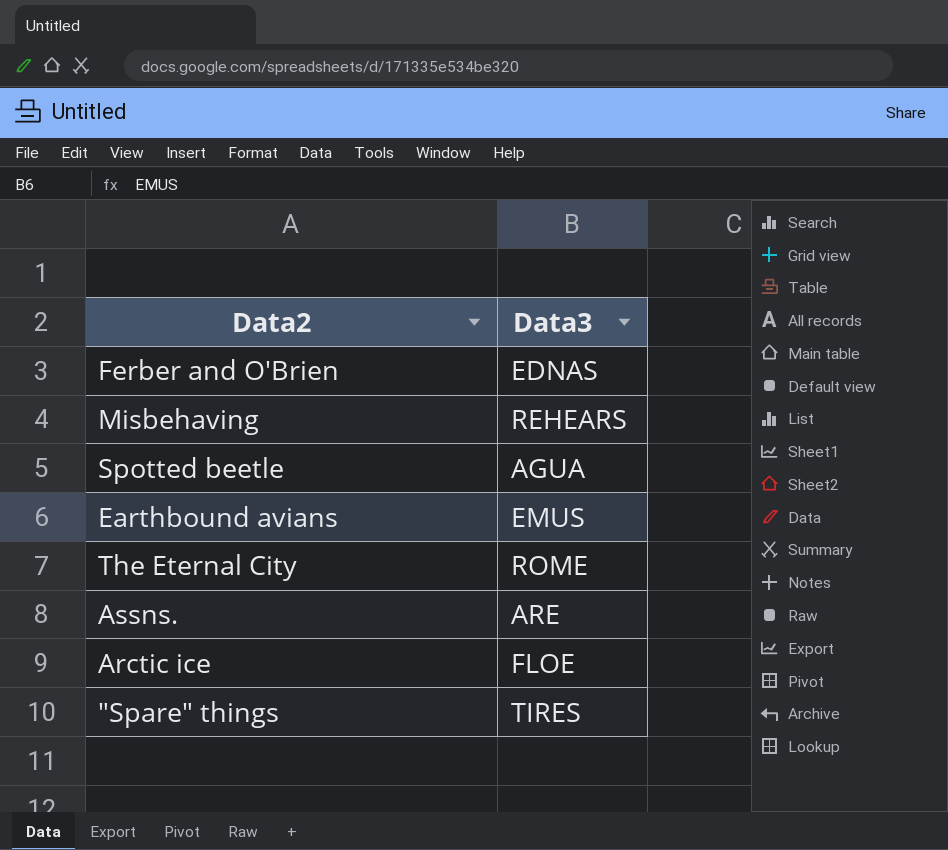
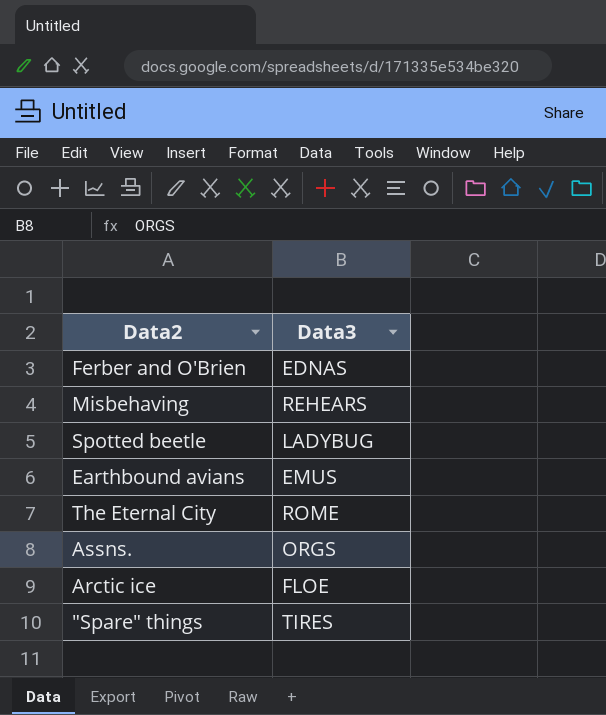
Spotted beetle | Data3: AGUA -> LADYBUG
Assns. | Data3: ARE -> ORGS

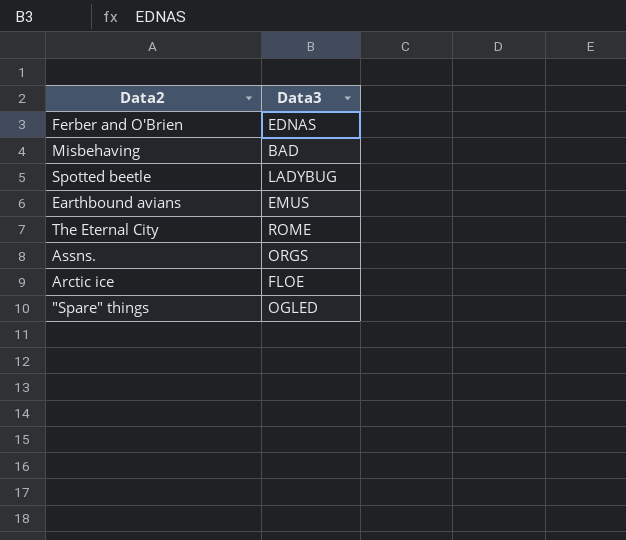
Misbehaving | Data3: REHEARS -> BAD
"Spare" things | Data3: TIRES -> OGLED

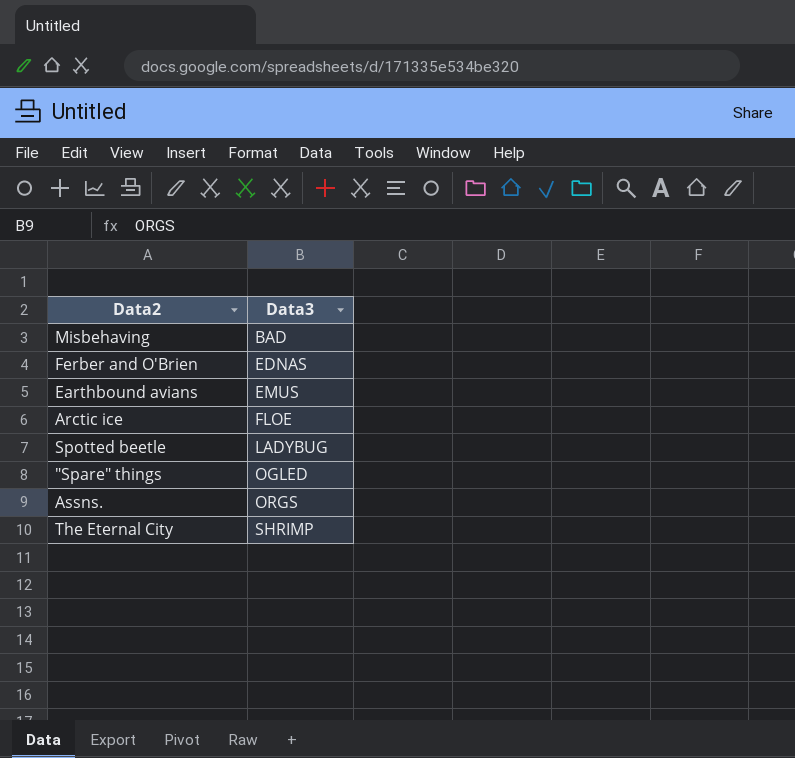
row order: none -> Data3 ascending
The Eternal City | Data3: ROME -> SHRIMP

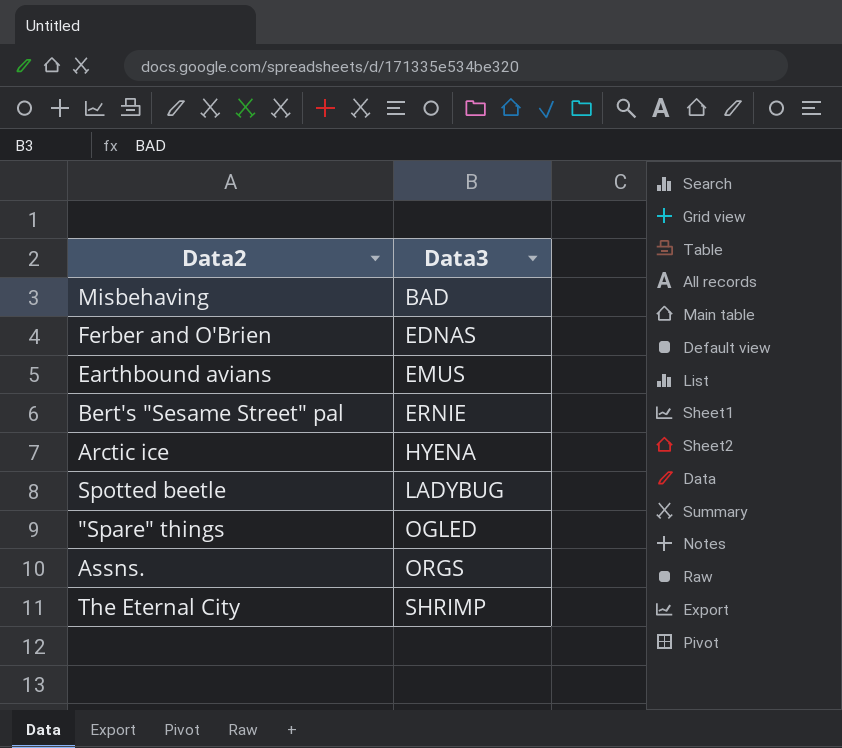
row Bert's "Sesame Street" pal: none -> ERNIE
Arctic ice | Data3: FLOE -> HYENA

